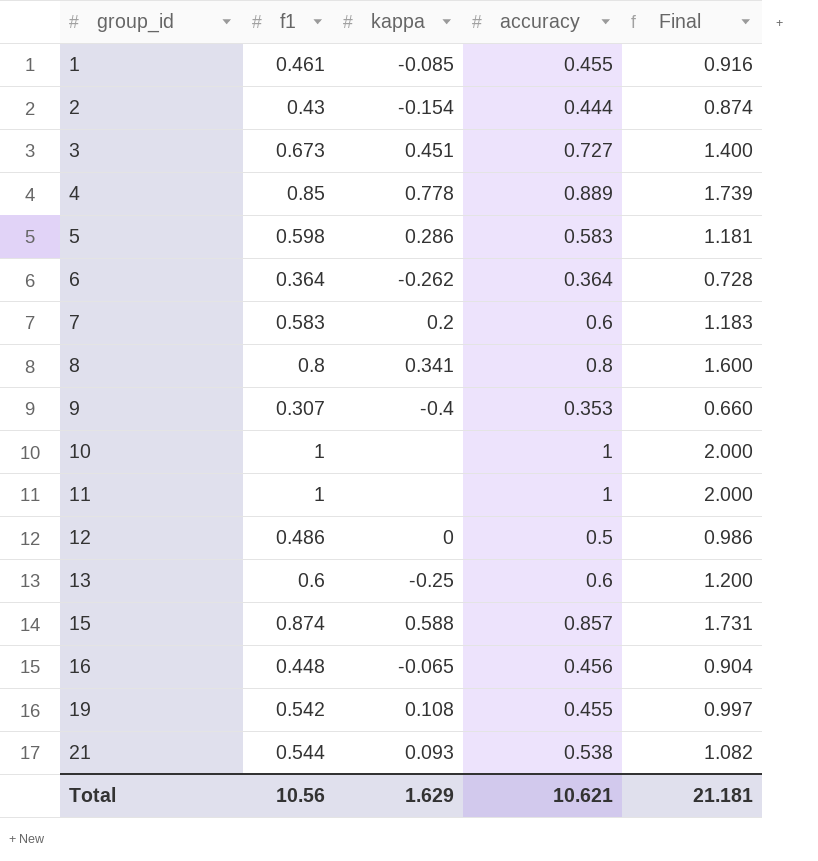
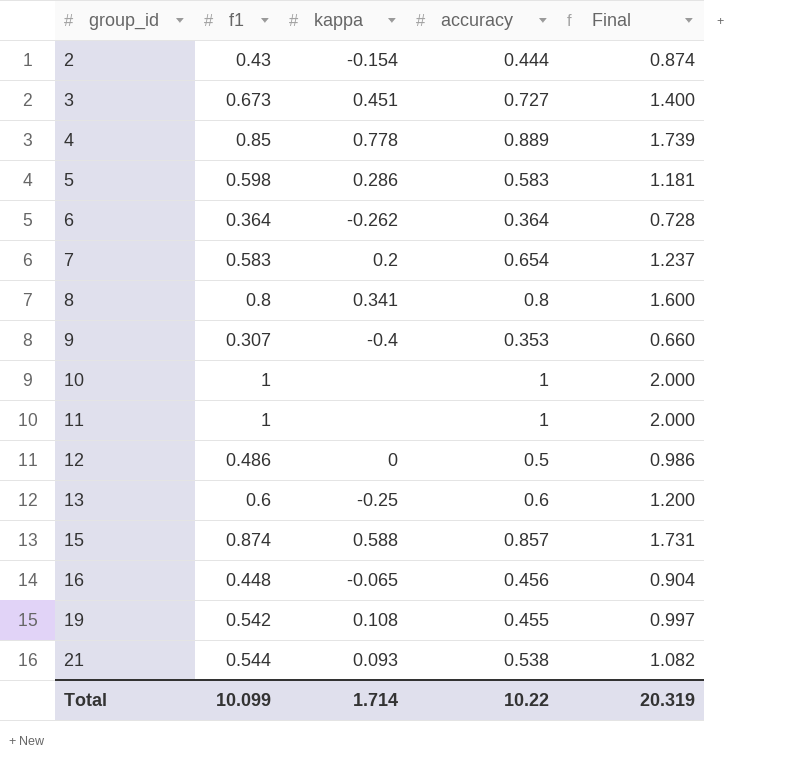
row 1: 0.461 | -0.085 | 0.455 | 0.916 -> none
7 | accuracy: 0.6 -> 0.654
7 | Final: 1.183 -> 1.237
Total | f1: 10.56 -> 10.099
Total | kappa: 1.629 -> 1.714
Total | accuracy: 10.621 -> 10.22
Total | Final: 21.181 -> 20.319

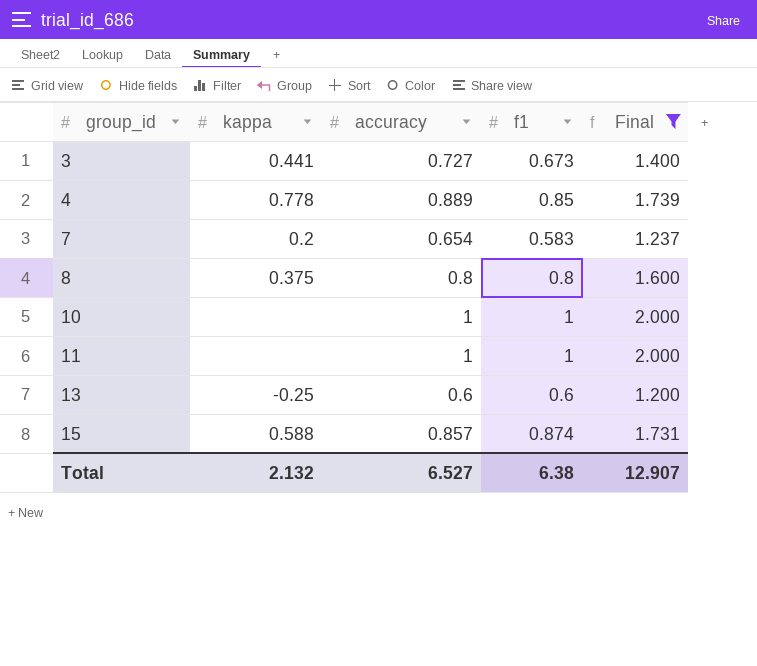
filter: none -> Final >= 1.200
column f1 | position: 2 -> 4
3 | kappa: 0.451 -> 0.441
8 | kappa: 0.341 -> 0.375
Total | kappa: 1.714 -> 2.132
Total | accuracy: 10.22 -> 6.527
Total | f1: 10.099 -> 6.38
Total | Final: 20.319 -> 12.907

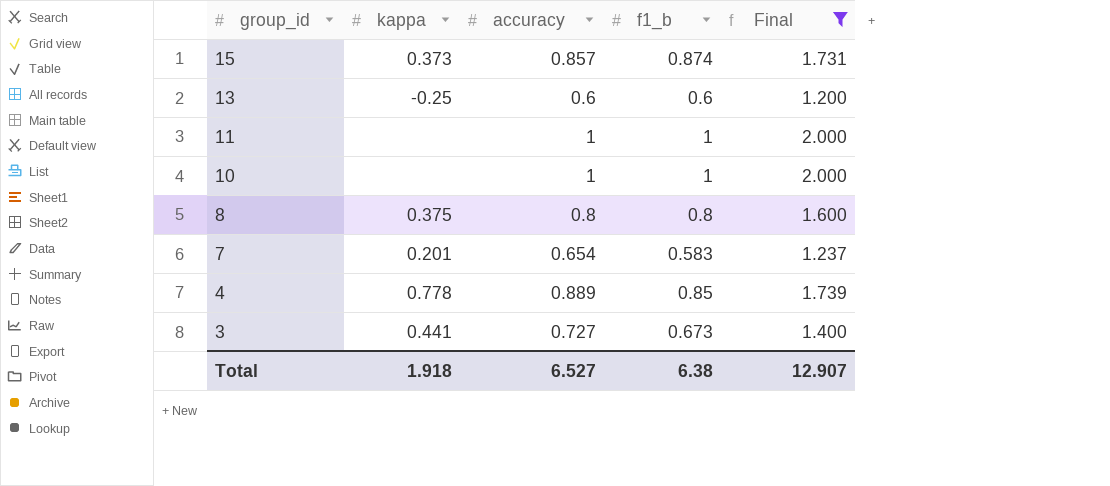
row order: group_id ascending -> group_id descending
column name: f1 -> f1_b
15 | kappa: 0.588 -> 0.373
7 | kappa: 0.2 -> 0.201
Total | kappa: 2.132 -> 1.918

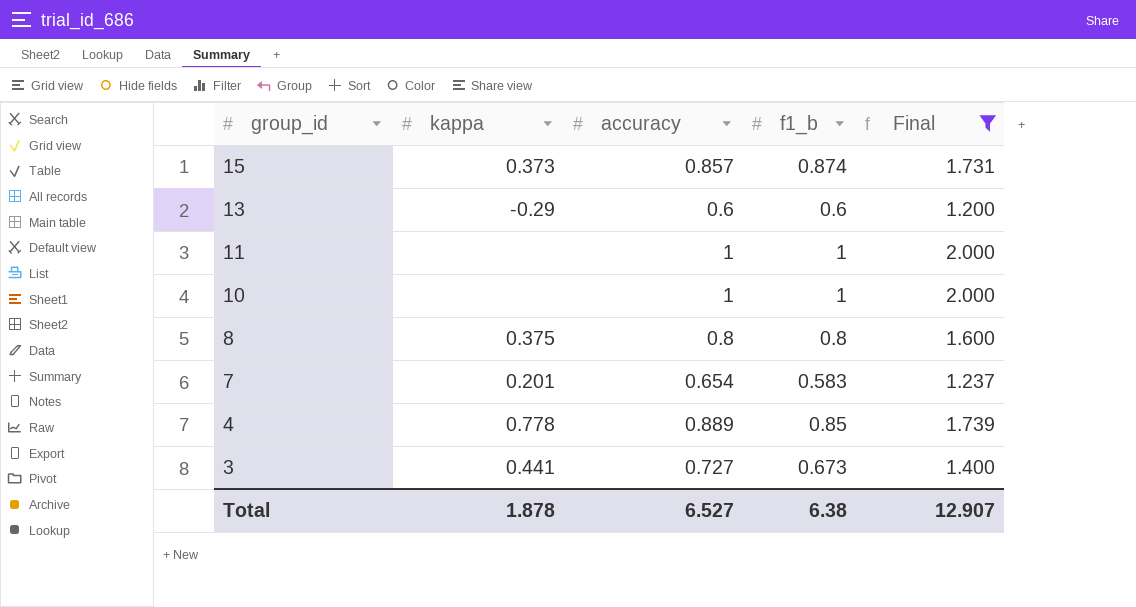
13 | kappa: -0.25 -> -0.29
Total | kappa: 1.918 -> 1.878

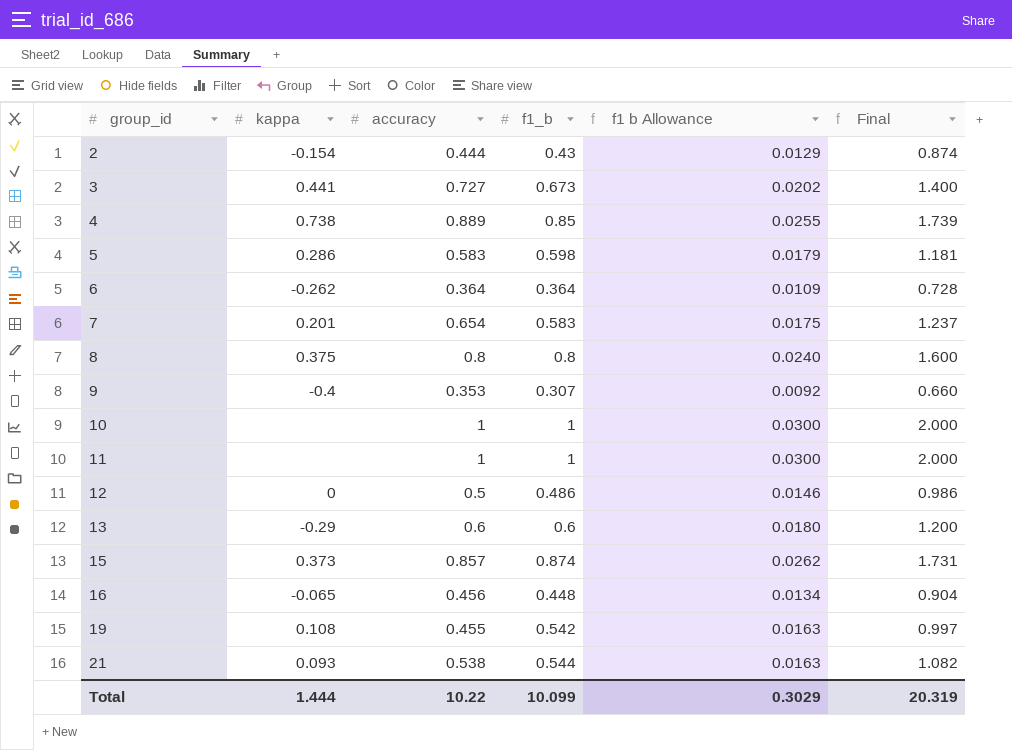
filter: Final >= 1.200 -> none
row order: group_id descending -> group_id ascending
column f1 b Allowance | formula: none -> [f1_b] * 0.03
4 | kappa: 0.778 -> 0.738
Total | kappa: 1.878 -> 1.444
Total | accuracy: 6.527 -> 10.22
Total | f1_b: 6.38 -> 10.099
Total | Final: 12.907 -> 20.319

